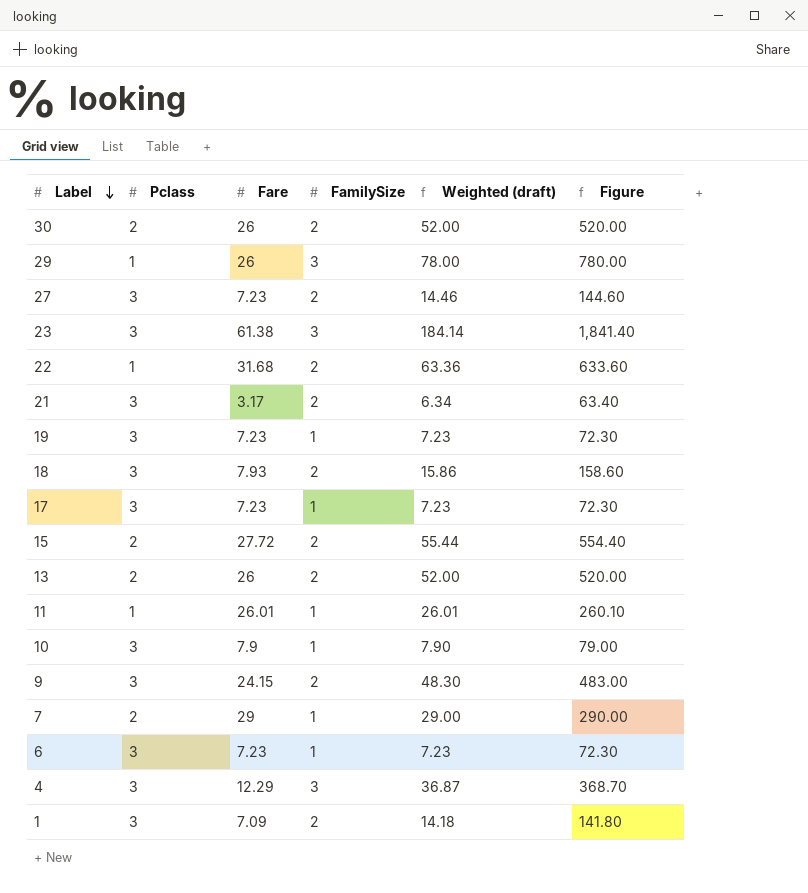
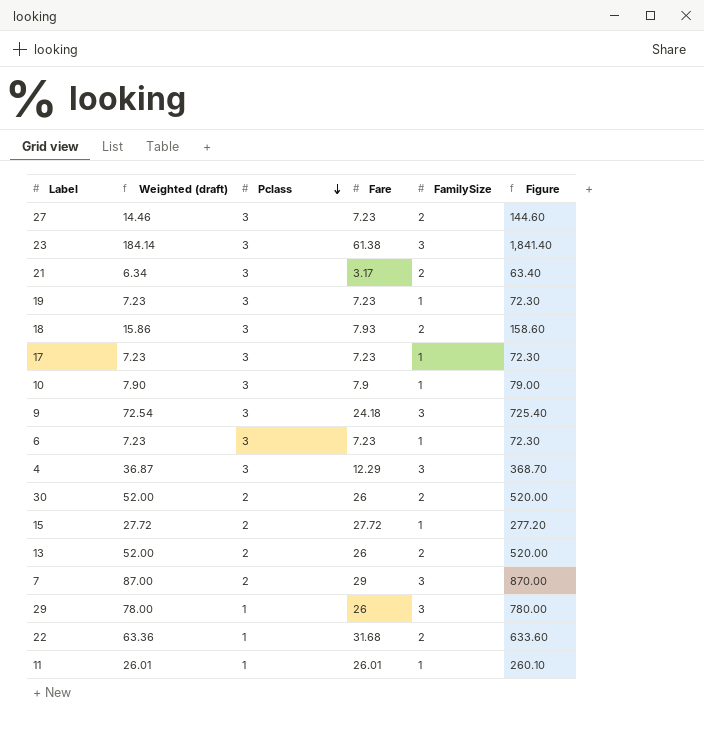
row order: Label descending -> Pclass descending
column Weighted (draft) | position: 5 -> 2
row 1: 3 | 7.09 | 2 | 14.18 | 141.80 -> none
9 | Weighted (draft): 48.30 -> 72.54
9 | Fare: 24.15 -> 24.18
9 | FamilySize: 2 -> 3
9 | Figure: 483.00 -> 725.40
15 | Weighted (draft): 55.44 -> 27.72
15 | FamilySize: 2 -> 1
15 | Figure: 554.40 -> 277.20
7 | Weighted (draft): 29.00 -> 87.00
7 | FamilySize: 1 -> 3
7 | Figure: 290.00 -> 870.00

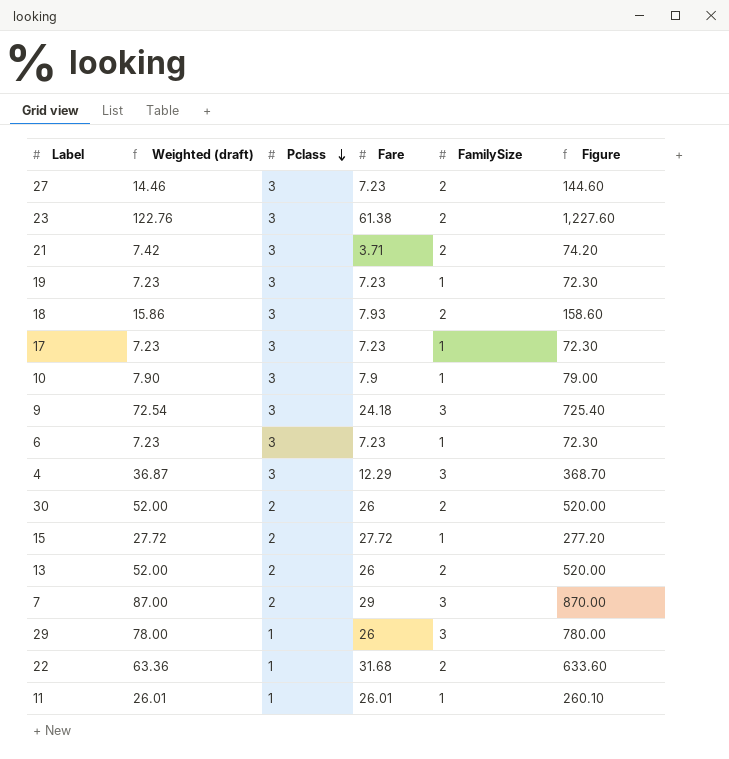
23 | Weighted (draft): 184.14 -> 122.76
23 | FamilySize: 3 -> 2
23 | Figure: 1,841.40 -> 1,227.60
21 | Weighted (draft): 6.34 -> 7.42
21 | Fare: 3.17 -> 3.71
21 | Figure: 63.40 -> 74.20

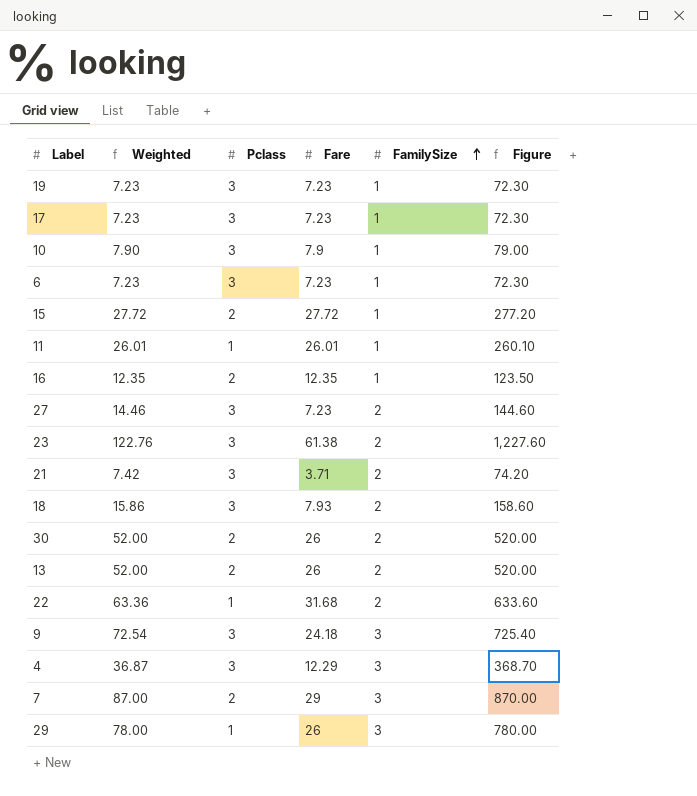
row order: Pclass descending -> FamilySize ascending
column name: Weighted (draft) -> Weighted
row 16: none -> 12.35 | 2 | 12.35 | 1 | 123.50

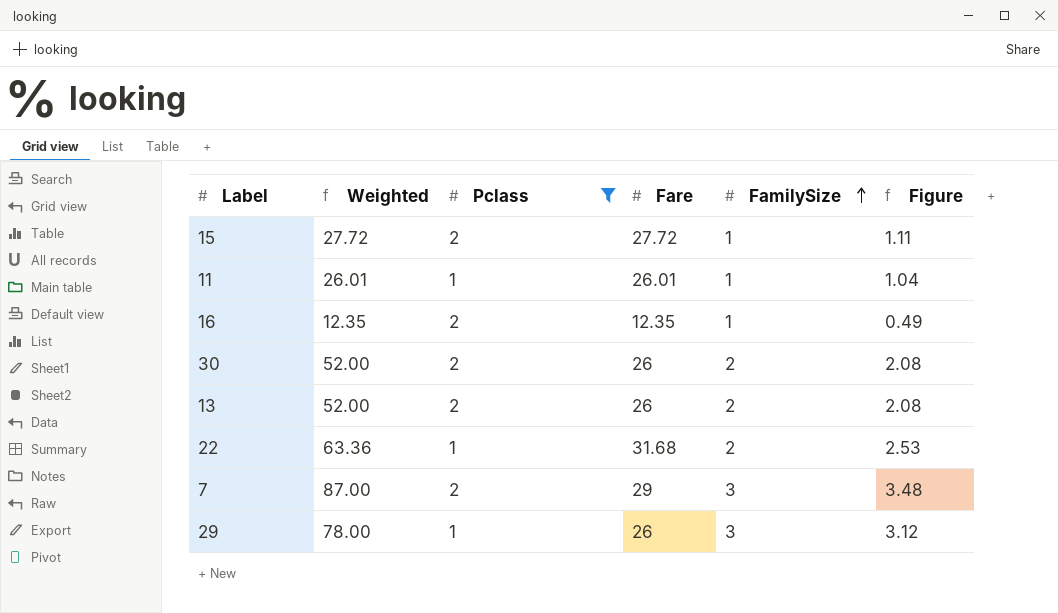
filter: none -> Pclass != 3
column Figure | formula: [Weighted] * 10 -> [Weighted] * 0.04

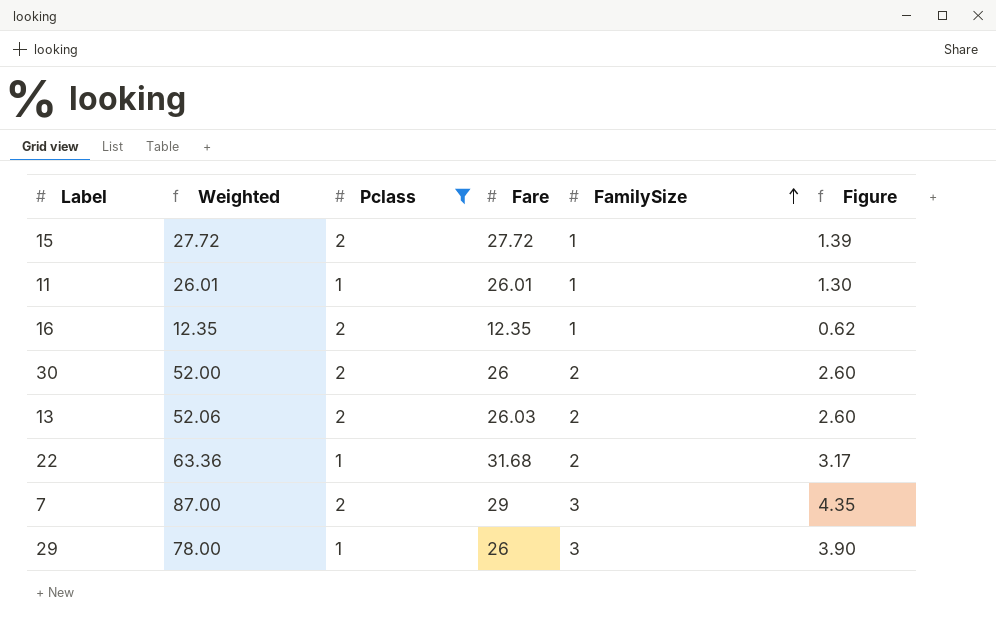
column Figure | formula: [Weighted] * 0.04 -> [Weighted] * 0.05
13 | Weighted: 52.00 -> 52.06
13 | Fare: 26 -> 26.03

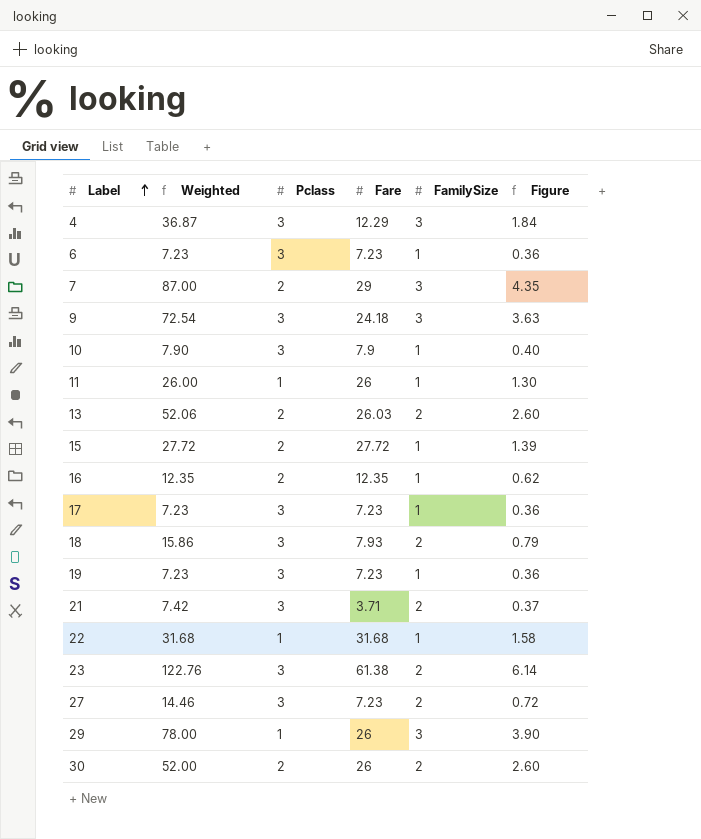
filter: Pclass != 3 -> none
row order: FamilySize ascending -> Label ascending
11 | Weighted: 26.01 -> 26.00
11 | Fare: 26.01 -> 26
22 | Weighted: 63.36 -> 31.68
22 | FamilySize: 2 -> 1
22 | Figure: 3.17 -> 1.58

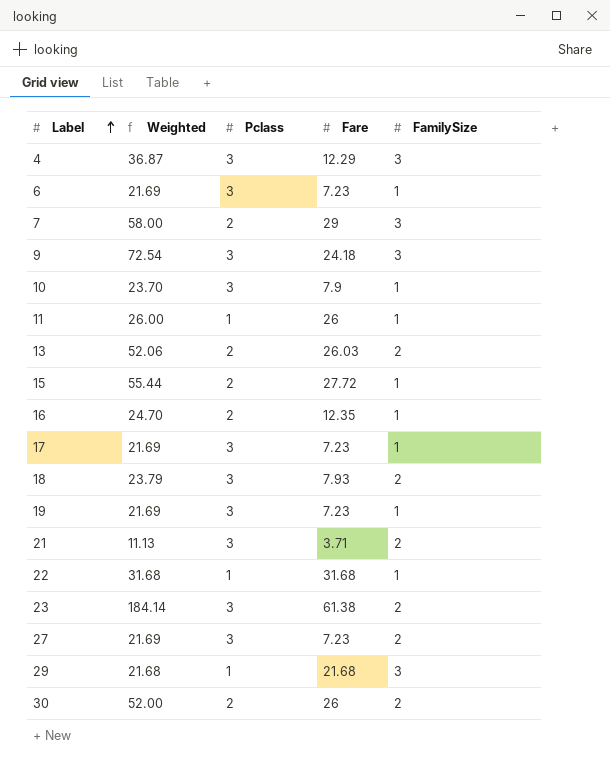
column Figure | formula: [Weighted] * 0.05 -> none
column Weighted | formula: [Fare] * [FamilySize] -> [Pclass] * [Fare]
29 | Fare: 26 -> 21.68

